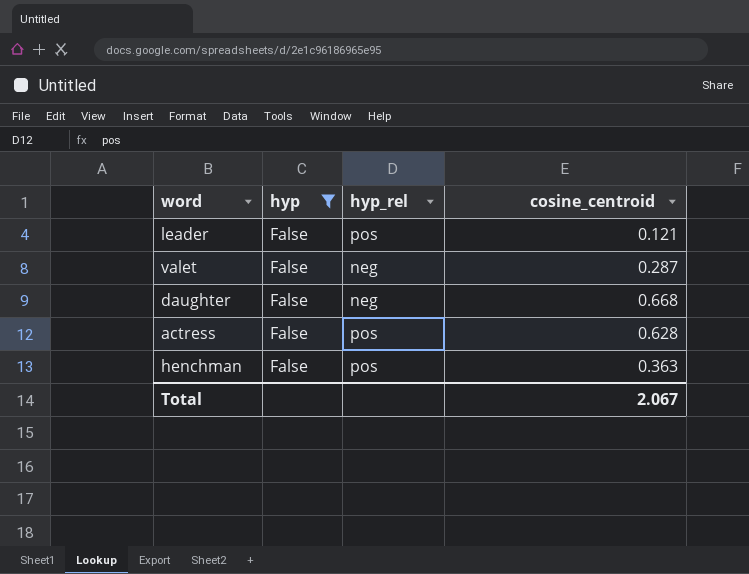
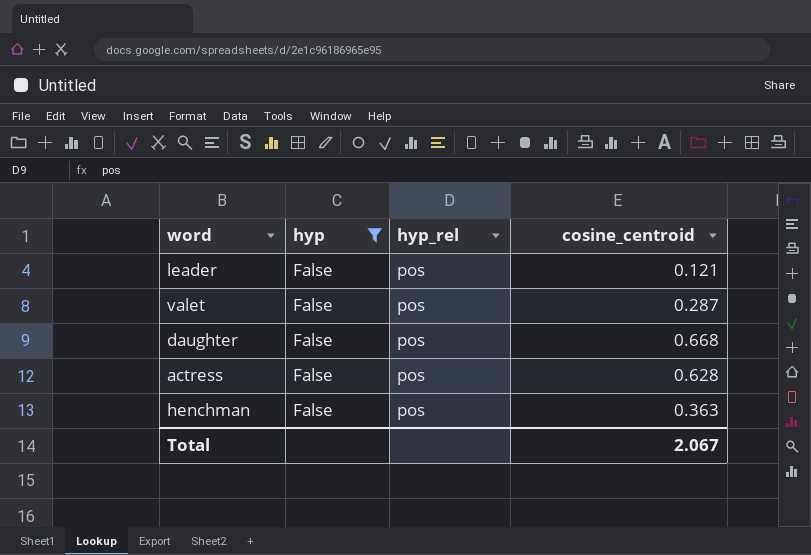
valet | hyp_rel: neg -> pos
daughter | hyp_rel: neg -> pos

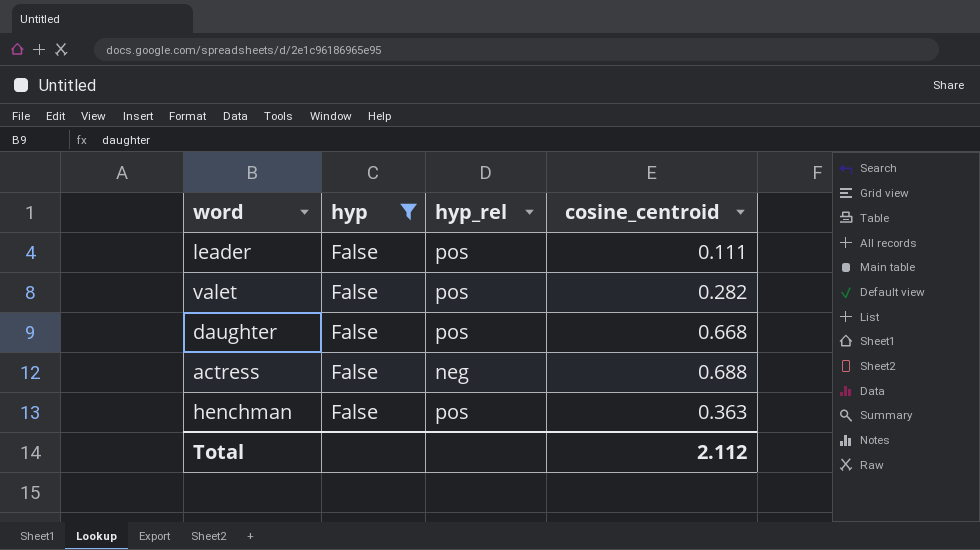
leader | cosine_centroid: 0.121 -> 0.111
valet | cosine_centroid: 0.287 -> 0.282
actress | hyp_rel: pos -> neg
actress | cosine_centroid: 0.628 -> 0.688
Total | cosine_centroid: 2.067 -> 2.112

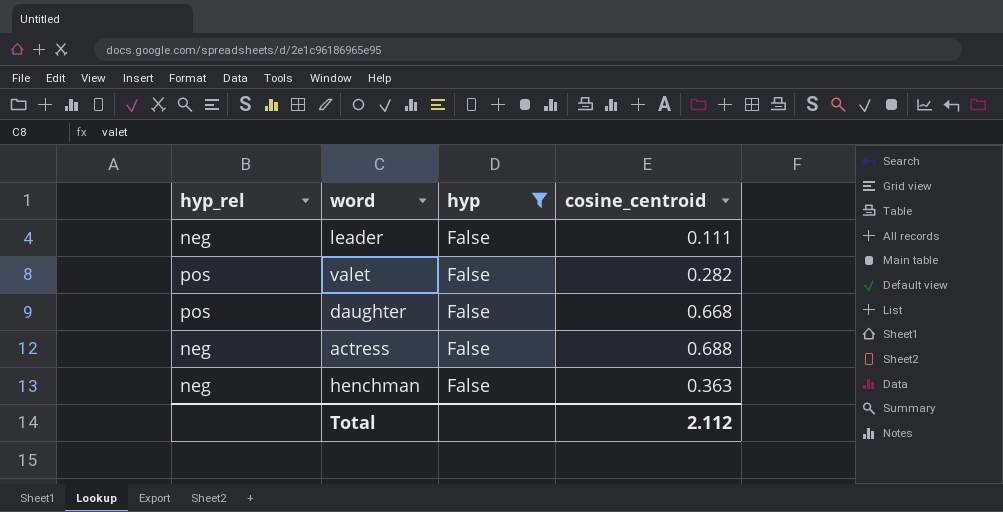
column hyp_rel | position: 3 -> 1
leader | hyp_rel: pos -> neg
henchman | hyp_rel: pos -> neg

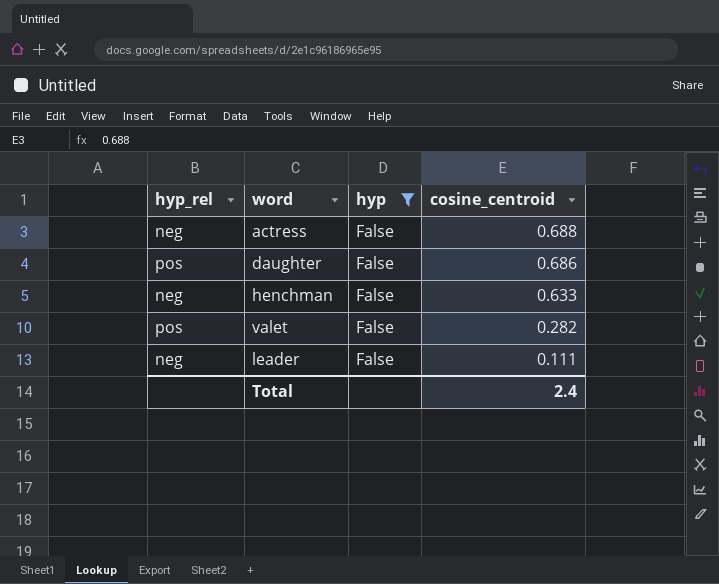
row order: none -> cosine_centroid descending
daughter | cosine_centroid: 0.668 -> 0.686
henchman | cosine_centroid: 0.363 -> 0.633
Total | cosine_centroid: 2.112 -> 2.4

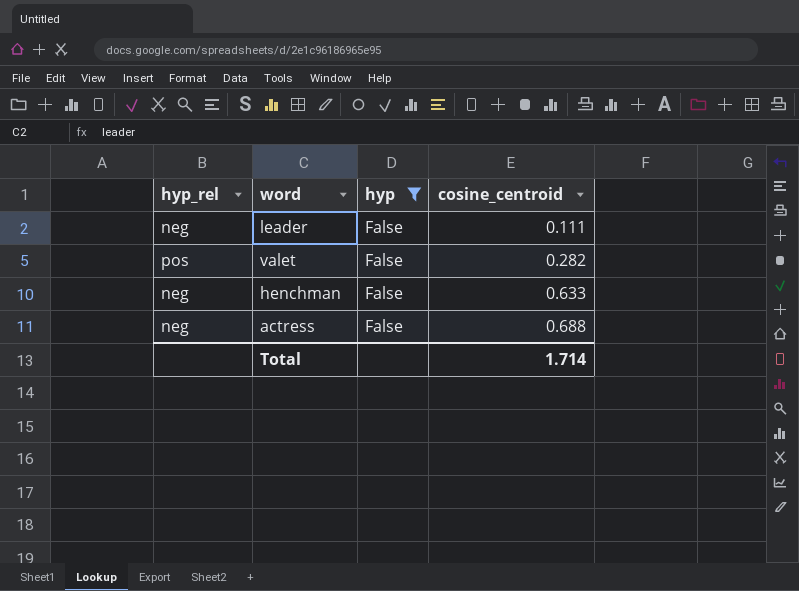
row order: cosine_centroid descending -> cosine_centroid ascending
row daughter: pos | False | 0.686 -> none
Total | cosine_centroid: 2.4 -> 1.714

